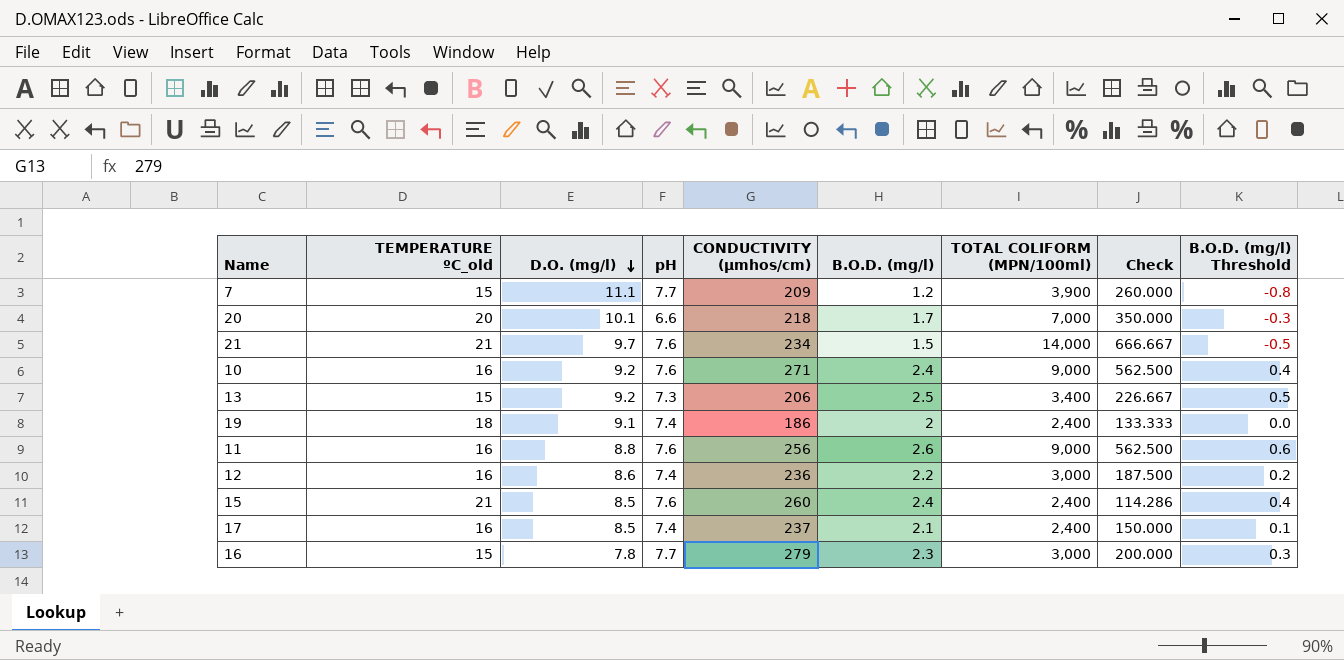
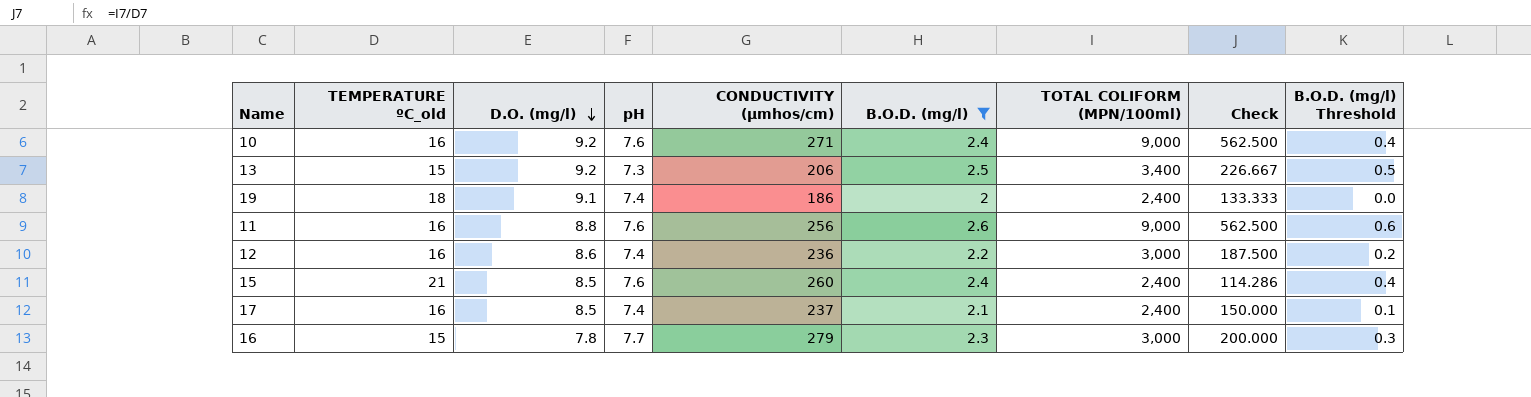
filter: none -> B.O.D. (mg/l) >= 2

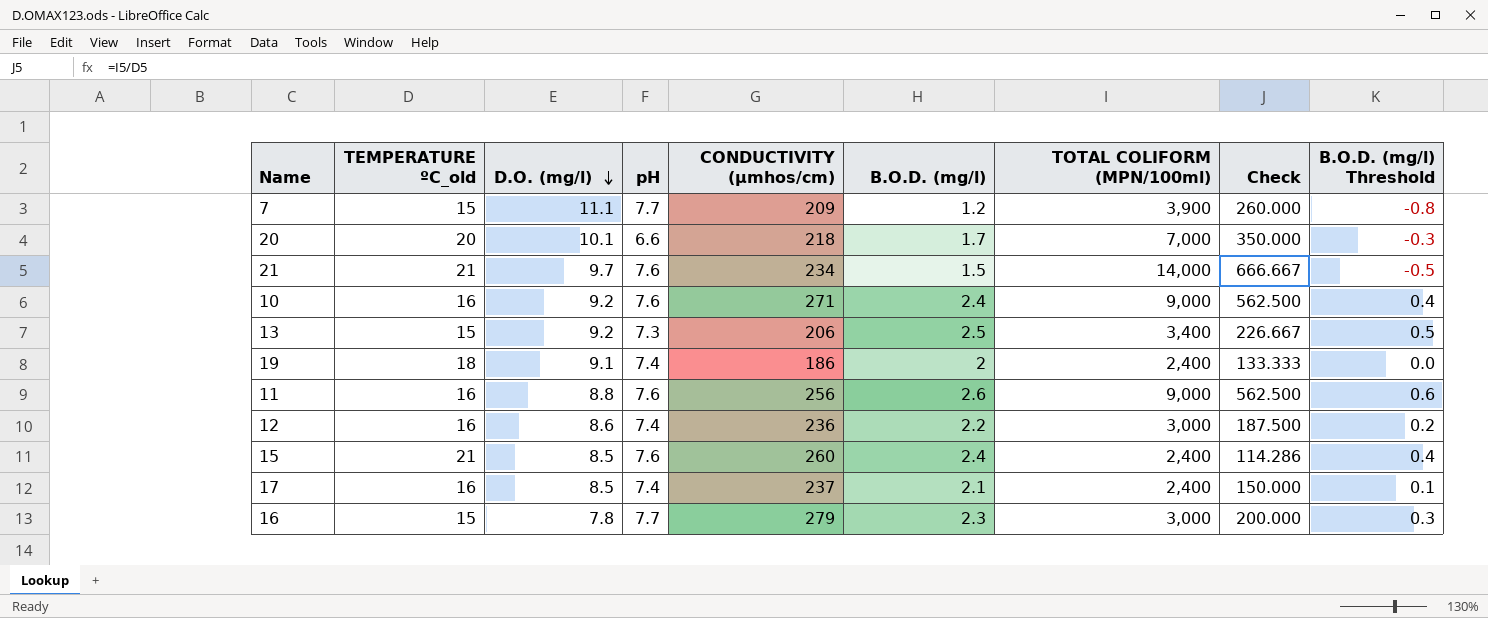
filter: B.O.D. (mg/l) >= 2 -> none

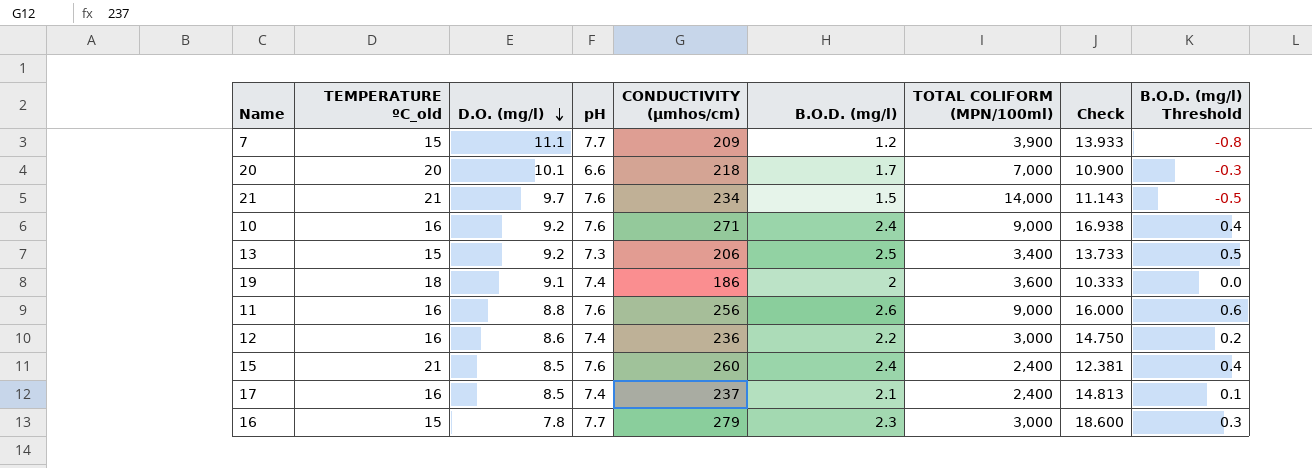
column Check | formula: [TOTAL COLIFORM (MPN/100ml)] / [TEMPERATURE ºC_old] -> [CONDUCTIVITY (µmhos/cm)] / [TEMPERATURE ºC_old]
19 | TOTAL COLIFORM (MPN/100ml): 2,400 -> 3,600

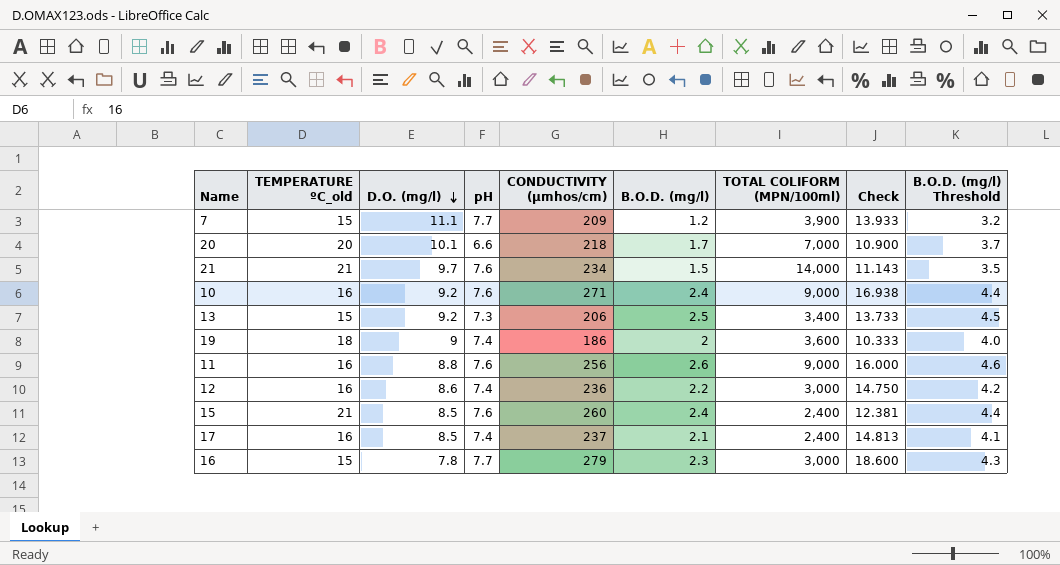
column B.O.D. (mg/l) Threshold | formula: [B.O.D. (mg/l)] - 2 -> [B.O.D. (mg/l)] + 2
19 | D.O. (mg/l): 9.1 -> 9

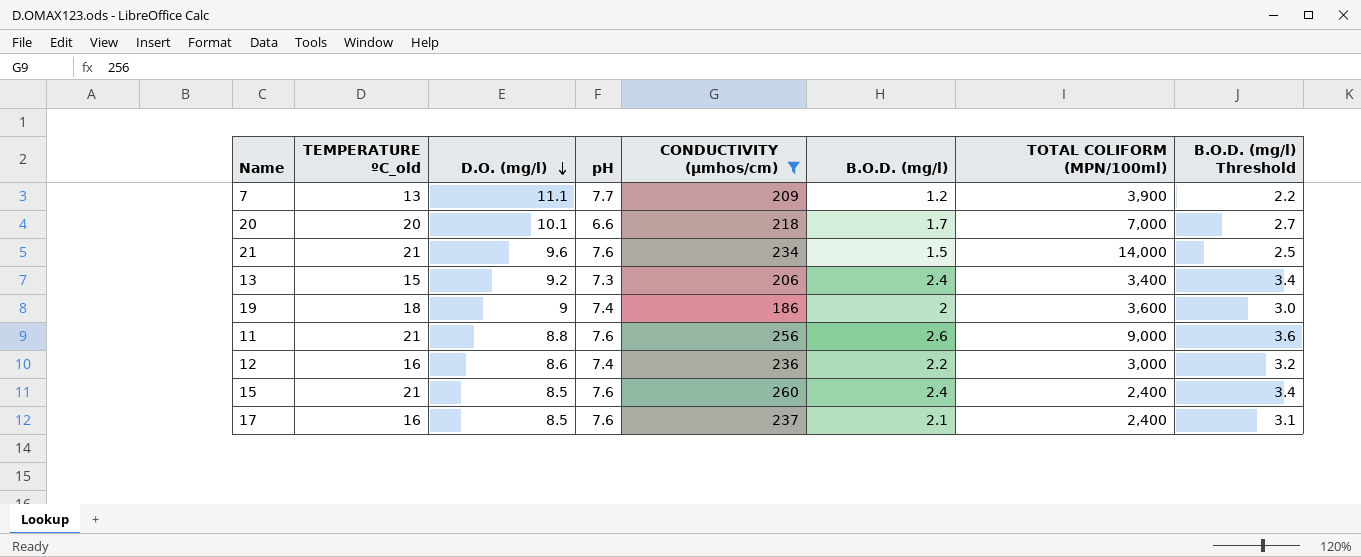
filter: none -> CONDUCTIVITY (µmhos/cm) <= 260
column Check | formula: [CONDUCTIVITY (µmhos/cm)] / [TEMPERATURE ºC_old] -> none
column B.O.D. (mg/l) Threshold | formula: [B.O.D. (mg/l)] + 2 -> [B.O.D. (mg/l)] + 1
7 | TEMPERATURE ºC_old: 15 -> 13
21 | D.O. (mg/l): 9.7 -> 9.6
13 | B.O.D. (mg/l): 2.5 -> 2.4
11 | TEMPERATURE ºC_old: 16 -> 21
17 | pH: 7.4 -> 7.6

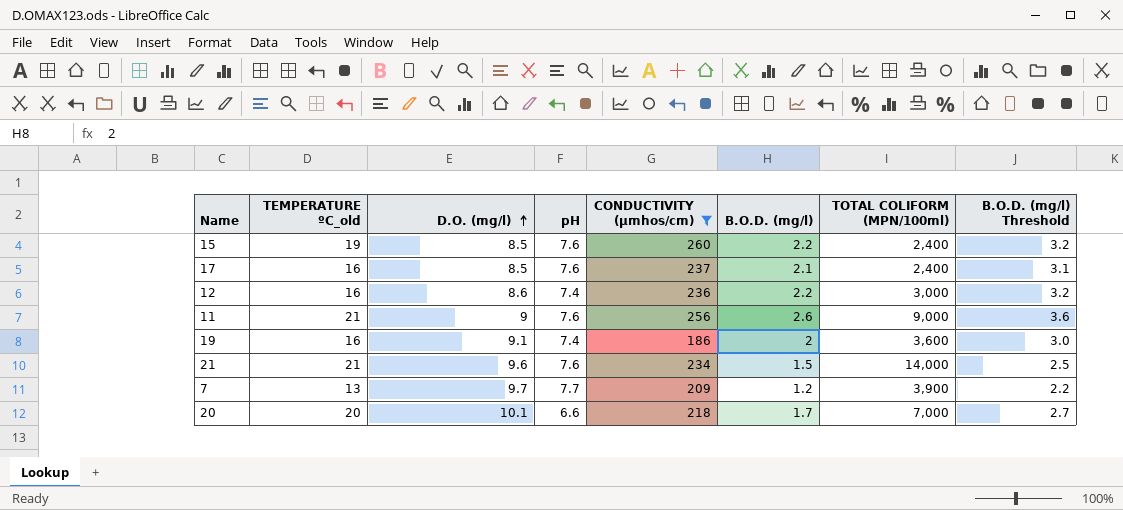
row order: D.O. (mg/l) descending -> D.O. (mg/l) ascending
row 13: 15 | 9.2 | 7.3 | 206 | 2.4 | 3,400 | 3.4 -> none
15 | TEMPERATURE ºC_old: 21 -> 19
15 | B.O.D. (mg/l): 2.4 -> 2.2
15 | B.O.D. (mg/l) Threshold: 3.4 -> 3.2
11 | D.O. (mg/l): 8.8 -> 9
19 | TEMPERATURE ºC_old: 18 -> 16
19 | D.O. (mg/l): 9 -> 9.1
7 | D.O. (mg/l): 11.1 -> 9.7

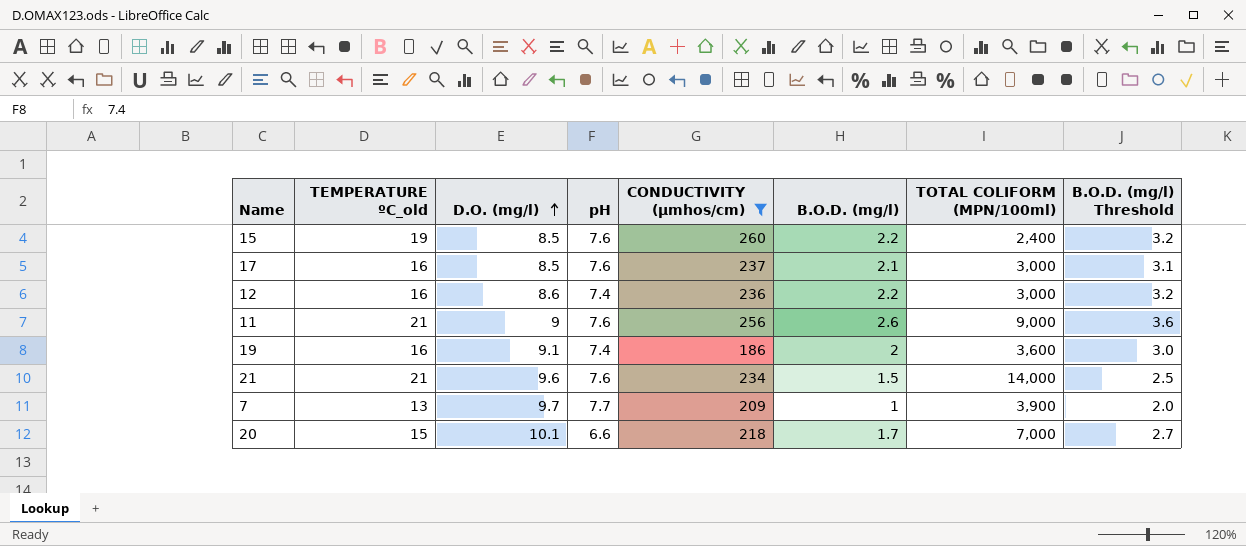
17 | TOTAL COLIFORM (MPN/100ml): 2,400 -> 3,000
7 | B.O.D. (mg/l): 1.2 -> 1
7 | B.O.D. (mg/l) Threshold: 2.2 -> 2.0
20 | TEMPERATURE ºC_old: 20 -> 15

